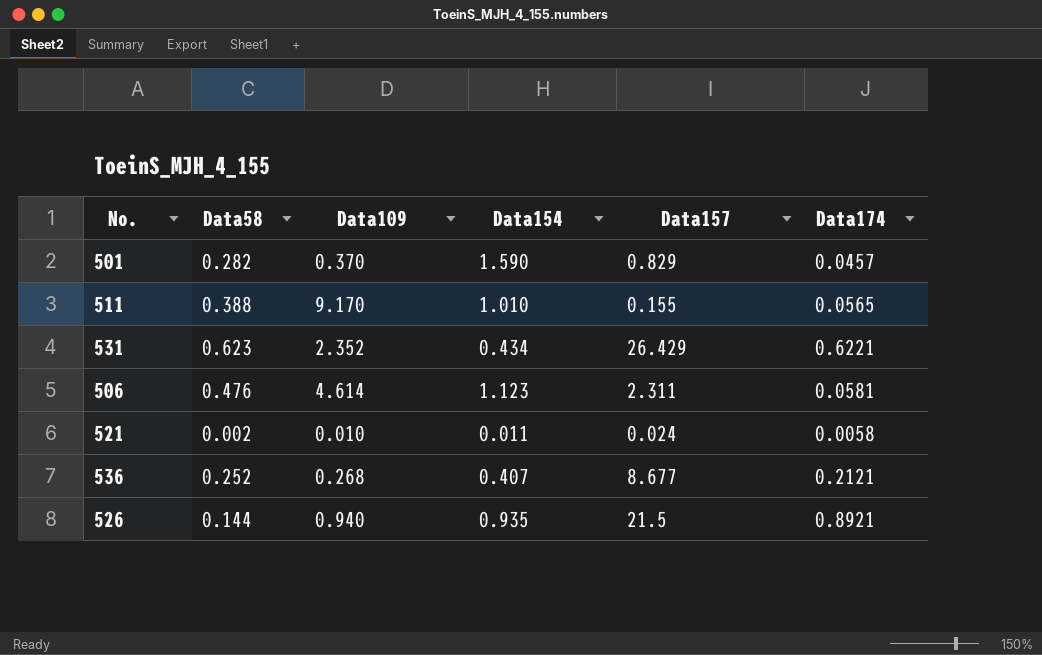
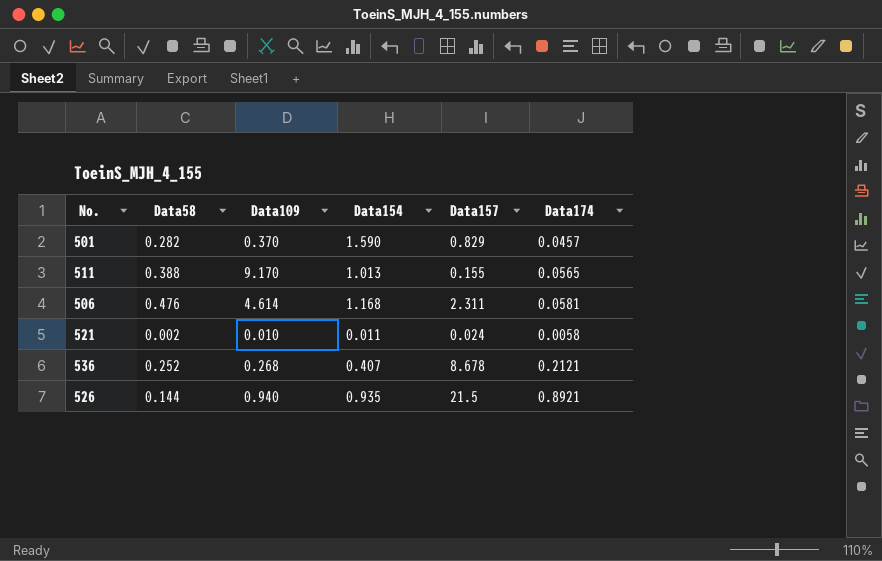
row 531: 0.623 | 2.352 | 0.434 | 26.429 | 0.6221 -> none
511 | Data154: 1.010 -> 1.013
506 | Data154: 1.123 -> 1.168
536 | Data157: 8.677 -> 8.678

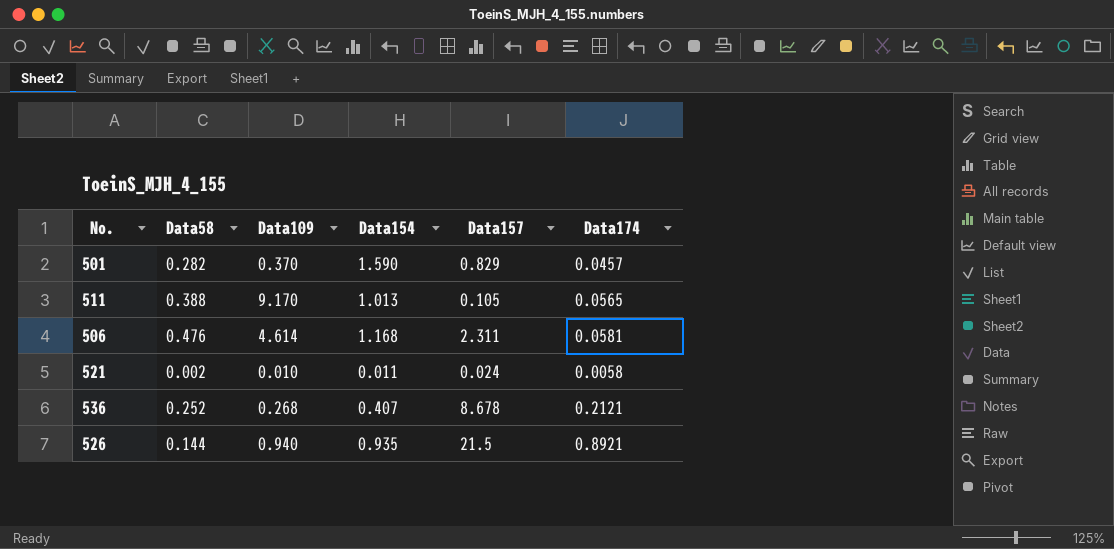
511 | Data157: 0.155 -> 0.105

